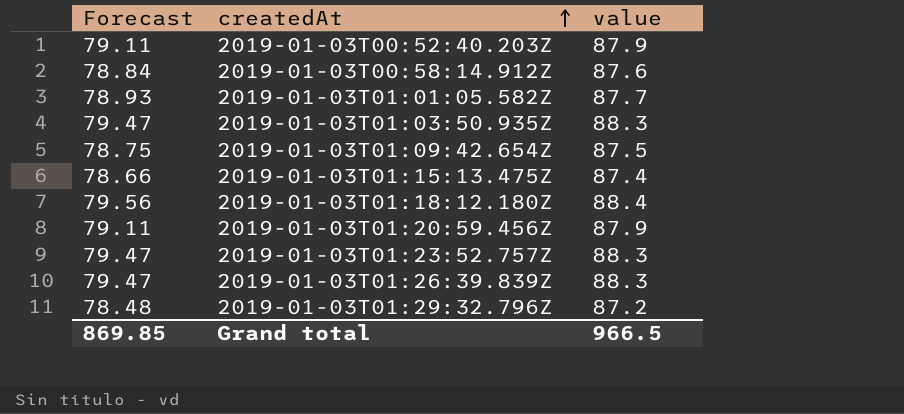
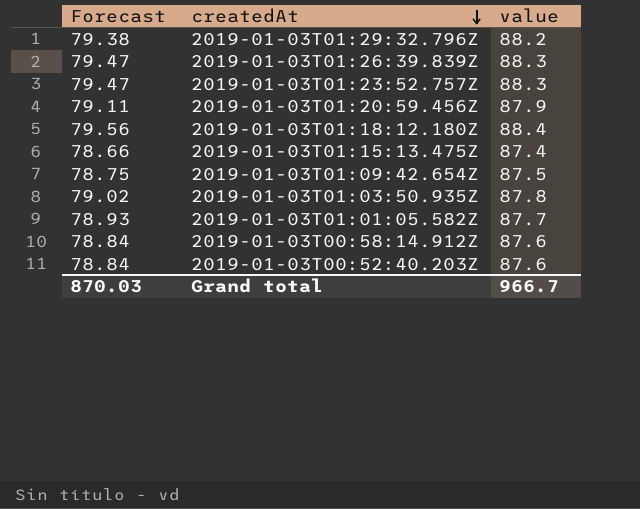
row order: createdAt ascending -> createdAt descending
2019-01-03T01:29:32.796Z | Forecast: 78.48 -> 79.38
2019-01-03T01:29:32.796Z | value: 87.2 -> 88.2
2019-01-03T01:03:50.935Z | Forecast: 79.47 -> 79.02
2019-01-03T01:03:50.935Z | value: 88.3 -> 87.8
2019-01-03T00:52:40.203Z | Forecast: 79.11 -> 78.84
2019-01-03T00:52:40.203Z | value: 87.9 -> 87.6
Grand total | Forecast: 869.85 -> 870.03
Grand total | value: 966.5 -> 966.7

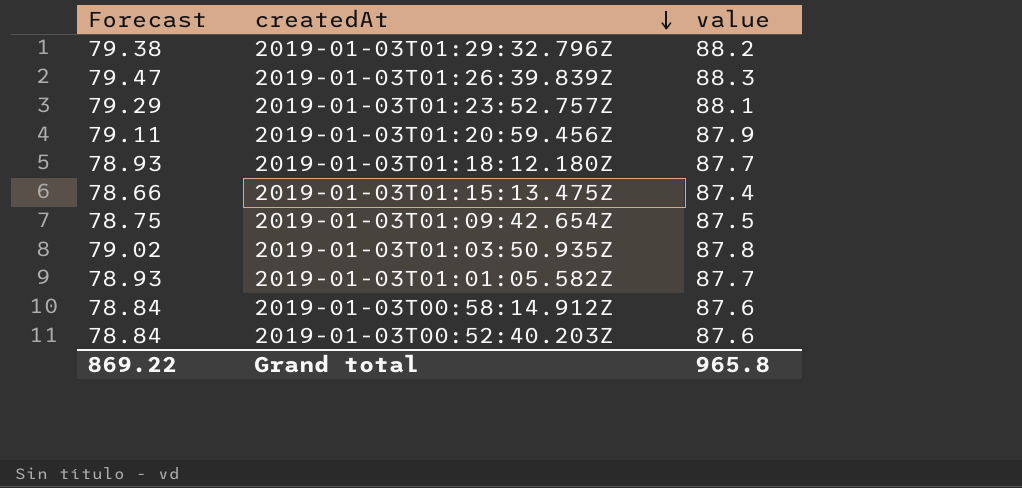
2019-01-03T01:23:52.757Z | Forecast: 79.47 -> 79.29
2019-01-03T01:23:52.757Z | value: 88.3 -> 88.1
2019-01-03T01:18:12.180Z | Forecast: 79.56 -> 78.93
2019-01-03T01:18:12.180Z | value: 88.4 -> 87.7
Grand total | Forecast: 870.03 -> 869.22
Grand total | value: 966.7 -> 965.8

